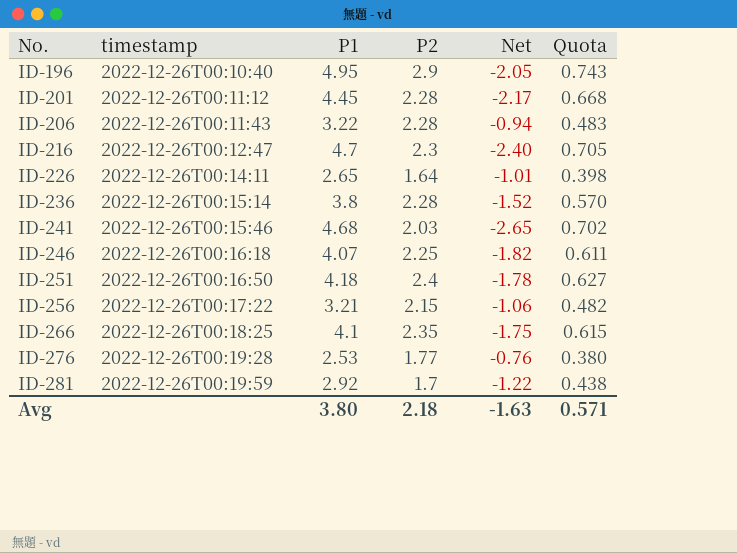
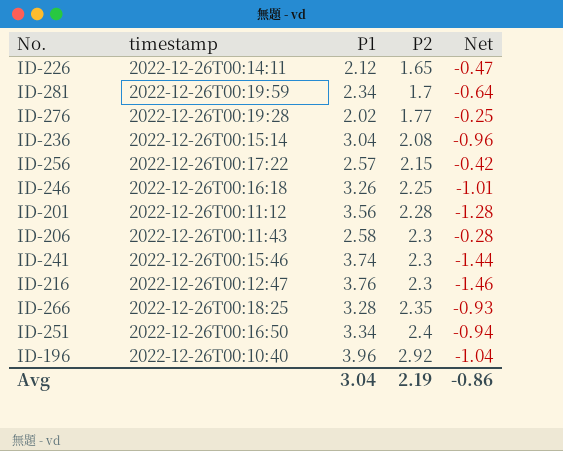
row order: No. ascending -> P2 ascending
column Quota | formula: [P1] * 0.15 -> none
ID-226 | P1: 2.65 -> 2.12
ID-226 | P2: 1.64 -> 1.65
ID-226 | Net: -1.01 -> -0.47
ID-281 | P1: 2.92 -> 2.34
ID-281 | Net: -1.22 -> -0.64
ID-276 | P1: 2.53 -> 2.02
ID-276 | Net: -0.76 -> -0.25
ID-236 | P1: 3.8 -> 3.04
ID-236 | P2: 2.28 -> 2.08
ID-236 | Net: -1.52 -> -0.96
ID-256 | P1: 3.21 -> 2.57
ID-256 | Net: -1.06 -> -0.42
ID-246 | P1: 4.07 -> 3.26
ID-246 | Net: -1.82 -> -1.01
ID-201 | P1: 4.45 -> 3.56
ID-201 | Net: -2.17 -> -1.28
ID-206 | P1: 3.22 -> 2.58
ID-206 | P2: 2.28 -> 2.3
ID-206 | Net: -0.94 -> -0.28
ID-241 | P1: 4.68 -> 3.74
ID-241 | P2: 2.03 -> 2.3
ID-241 | Net: -2.65 -> -1.44
ID-216 | P1: 4.7 -> 3.76
ID-216 | Net: -2.40 -> -1.46
ID-266 | P1: 4.1 -> 3.28
ID-266 | Net: -1.75 -> -0.93
ID-251 | P1: 4.18 -> 3.34
ID-251 | Net: -1.78 -> -0.94
ID-196 | P1: 4.95 -> 3.96
ID-196 | P2: 2.9 -> 2.92
ID-196 | Net: -2.05 -> -1.04
Avg | P1: 3.80 -> 3.04
Avg | P2: 2.18 -> 2.19
Avg | Net: -1.63 -> -0.86

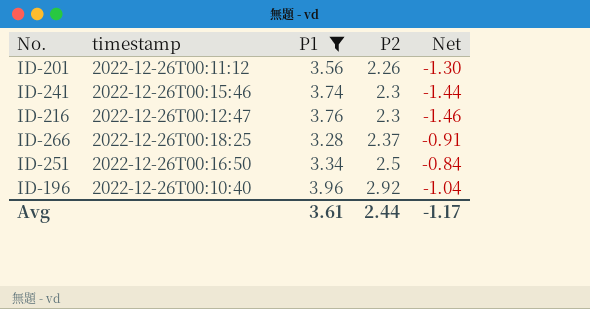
filter: none -> P1 >= 3.28
ID-201 | P2: 2.28 -> 2.26
ID-201 | Net: -1.28 -> -1.30
ID-266 | P2: 2.35 -> 2.37
ID-266 | Net: -0.93 -> -0.91
ID-251 | P2: 2.4 -> 2.5
ID-251 | Net: -0.94 -> -0.84
Avg | P1: 3.04 -> 3.61
Avg | P2: 2.19 -> 2.44
Avg | Net: -0.86 -> -1.17

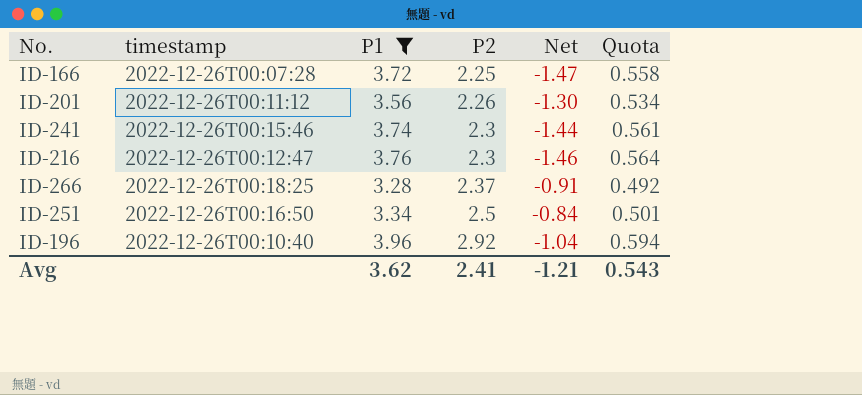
column Quota | formula: none -> [P1] * 0.15
row ID-166: none -> 2022-12-26T00:07:28 | 3.72 | 2.25 | -1.47 | 0.558
Avg | P1: 3.61 -> 3.62
Avg | P2: 2.44 -> 2.41
Avg | Net: -1.17 -> -1.21

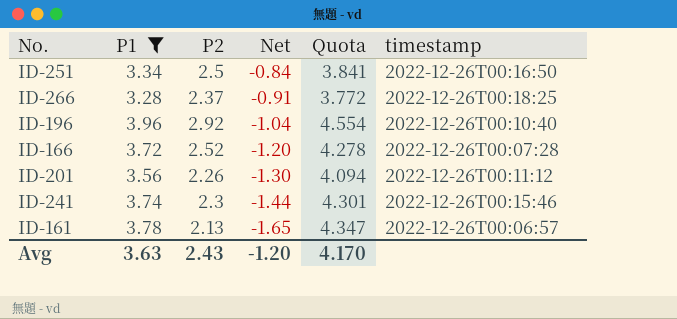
row order: P2 ascending -> Net descending
column Quota | formula: [P1] * 0.15 -> [P1] * 1.15
column timestamp | position: 2 -> 6
row ID-216: 2022-12-26T00:12:47 | 3.76 | 2.3 | -1.46 | 0.564 -> none
ID-166 | P2: 2.25 -> 2.52
ID-166 | Net: -1.47 -> -1.20
row ID-161: none -> 3.78 | 2.13 | -1.65 | 4.347 | 2022-12-26T00:06:57
Avg | P1: 3.62 -> 3.63
Avg | P2: 2.41 -> 2.43
Avg | Net: -1.21 -> -1.20
Avg | Quota: 0.543 -> 4.170

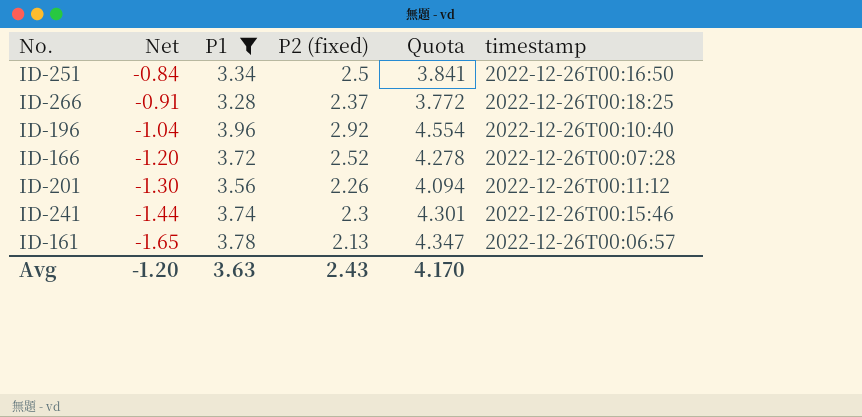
column Net | position: 4 -> 2
column name: P2 -> P2 (fixed)

